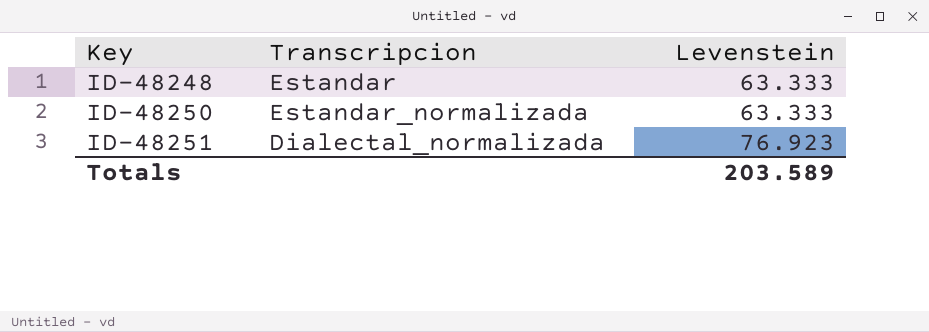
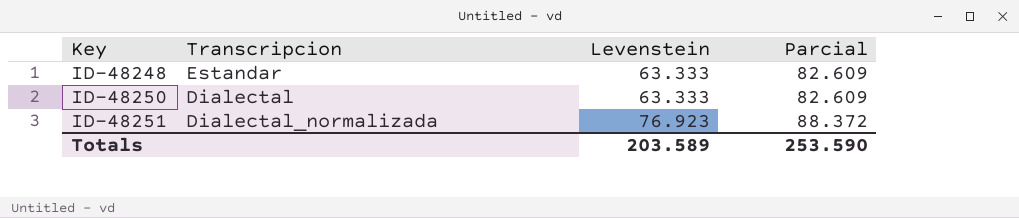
column Parcial | position: none -> 4
ID-48250 | Transcripcion: Estandar_normalizada -> Dialectal

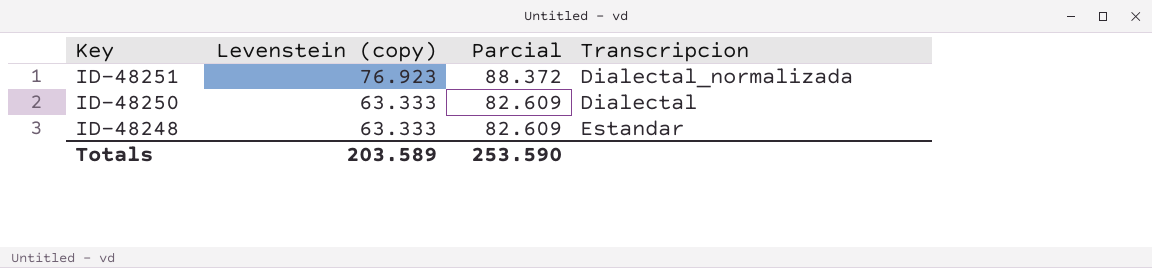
row order: Key ascending -> Key descending
column name: Levenstein -> Levenstein (copy)
column Transcripcion | position: 2 -> 4

